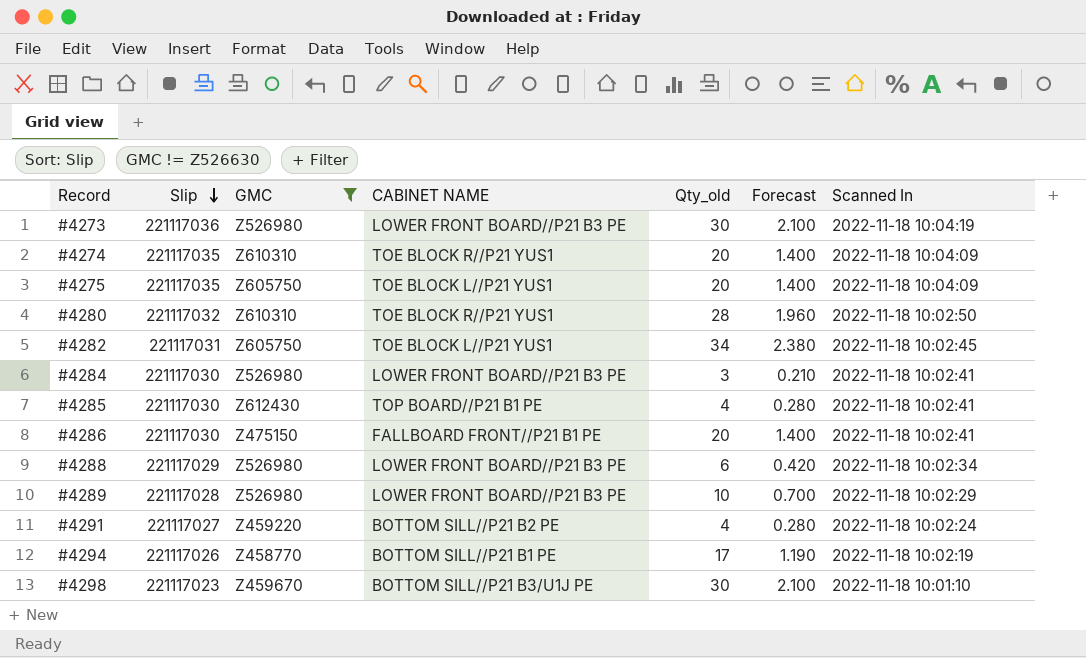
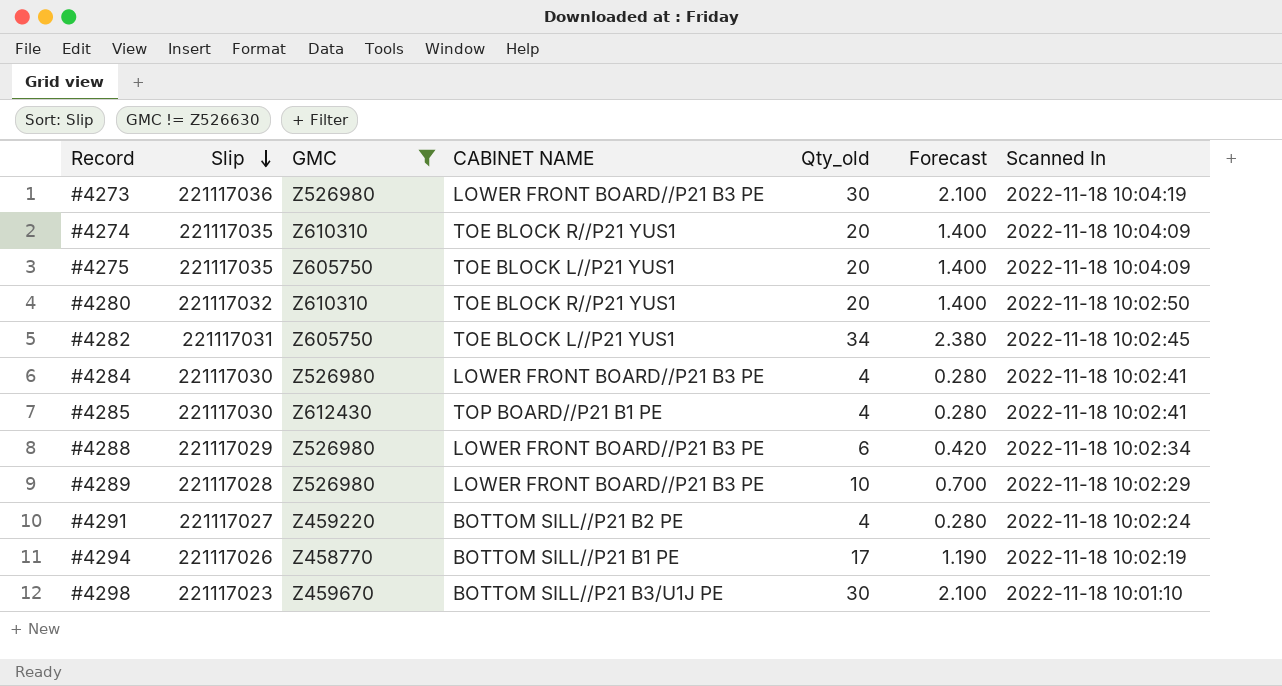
row #4286: 221117030 | Z475150 | FALLBOARD FRONT//P21 B1 PE | 20 | 1.400 | 2022-11-18 10:02:41 -> none
#4280 | Qty_old: 28 -> 20
#4280 | Forecast: 1.960 -> 1.400
#4284 | Qty_old: 3 -> 4
#4284 | Forecast: 0.210 -> 0.280

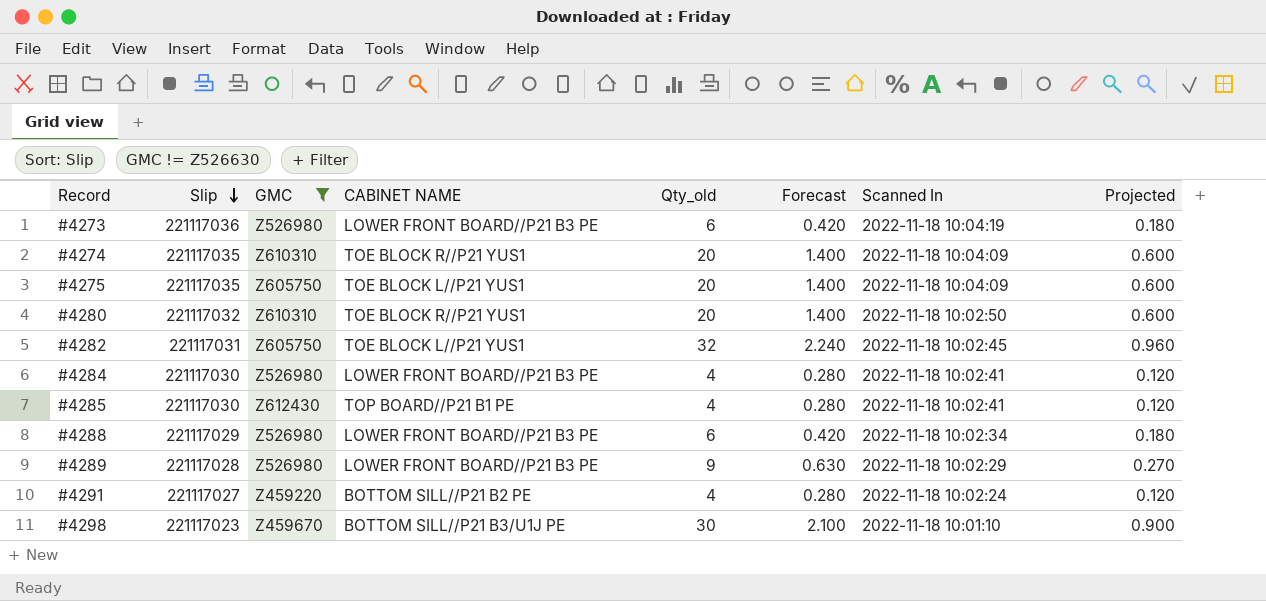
column Projected | formula: none -> [Qty_old] * 0.03
row #4294: 221117026 | Z458770 | BOTTOM SILL//P21 B1 PE | 17 | 1.190 | 2022-11-18 10:02:19 -> none
#4273 | Qty_old: 30 -> 6
#4273 | Forecast: 2.100 -> 0.420
#4282 | Qty_old: 34 -> 32
#4282 | Forecast: 2.380 -> 2.240
#4289 | Qty_old: 10 -> 9
#4289 | Forecast: 0.700 -> 0.630

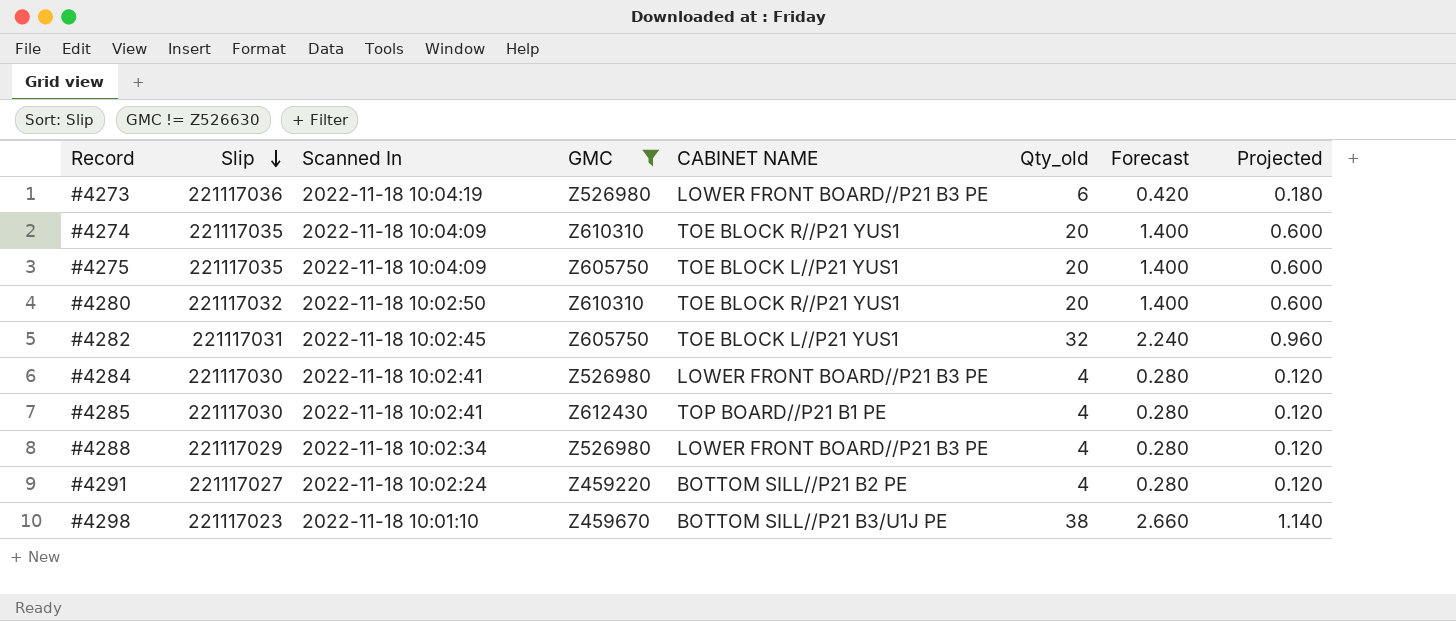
column Scanned In | position: 7 -> 3
row #4289: 221117028 | Z526980 | LOWER FRONT BOARD//P21 B3 PE | 9 | 0.630 | 2022-11-18 10:02:29 | 0.270 -> none
#4288 | Qty_old: 6 -> 4
#4288 | Forecast: 0.420 -> 0.280
#4288 | Projected: 0.180 -> 0.120
#4298 | Qty_old: 30 -> 38
#4298 | Forecast: 2.100 -> 2.660
#4298 | Projected: 0.900 -> 1.140

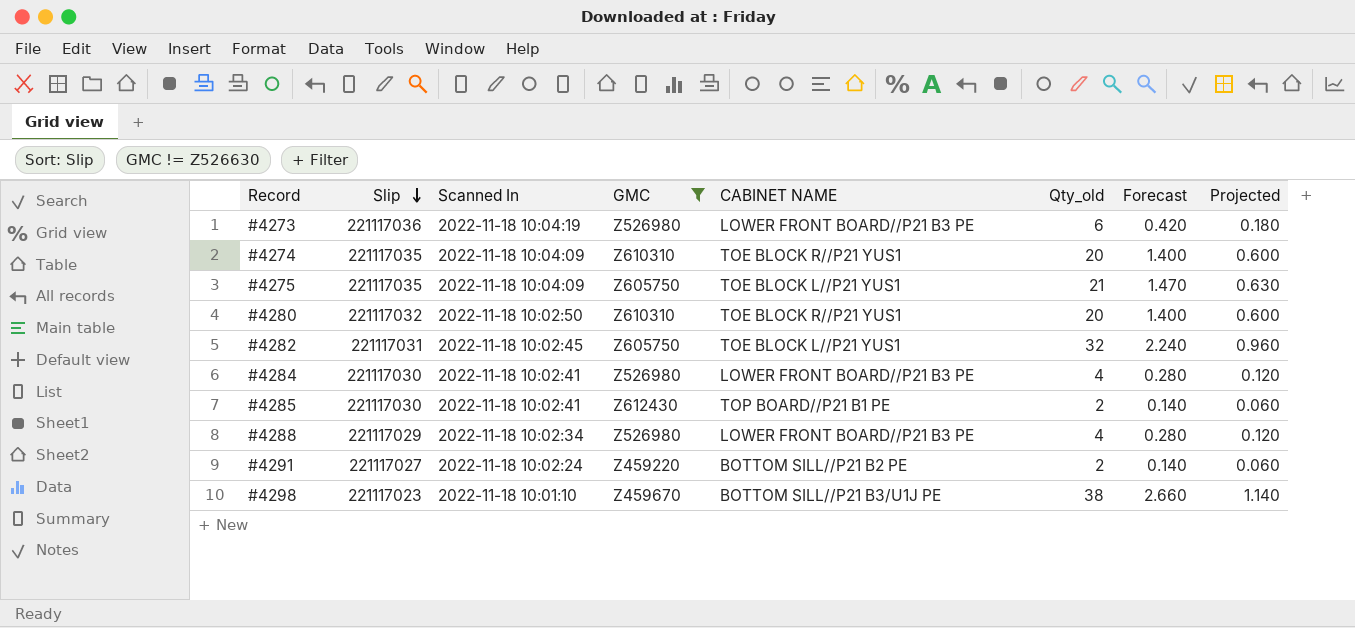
#4275 | Qty_old: 20 -> 21
#4275 | Forecast: 1.400 -> 1.470
#4275 | Projected: 0.600 -> 0.630
#4285 | Qty_old: 4 -> 2
#4285 | Forecast: 0.280 -> 0.140
#4285 | Projected: 0.120 -> 0.060
#4291 | Qty_old: 4 -> 2
#4291 | Forecast: 0.280 -> 0.140
#4291 | Projected: 0.120 -> 0.060

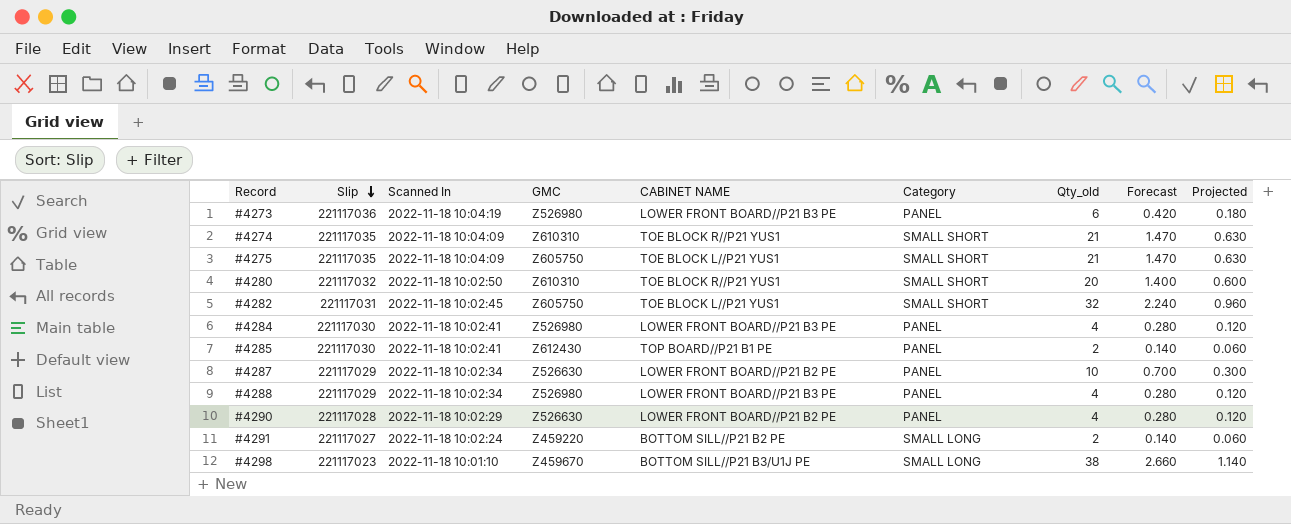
filter: GMC != Z526630 -> none
column Category | position: none -> 6
#4274 | Qty_old: 20 -> 21
#4274 | Forecast: 1.400 -> 1.470
#4274 | Projected: 0.600 -> 0.630

